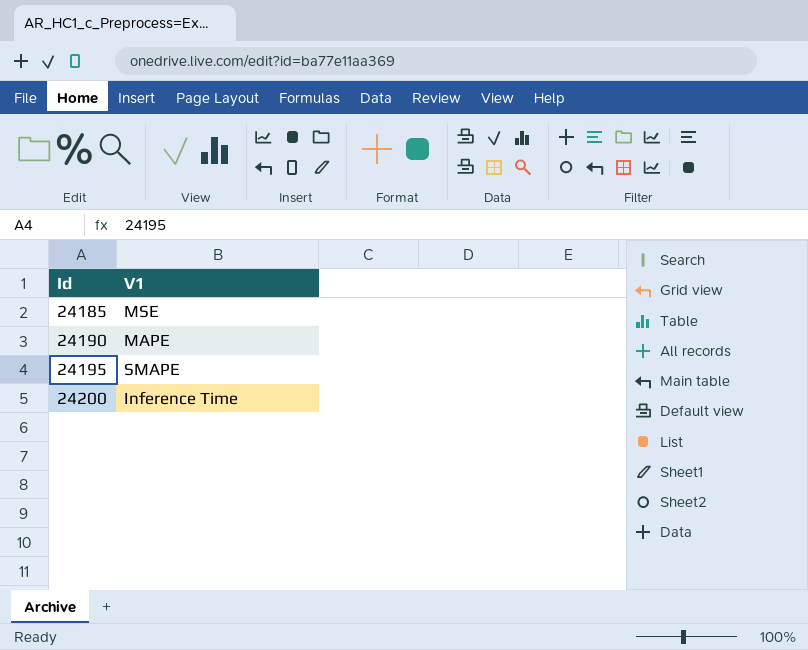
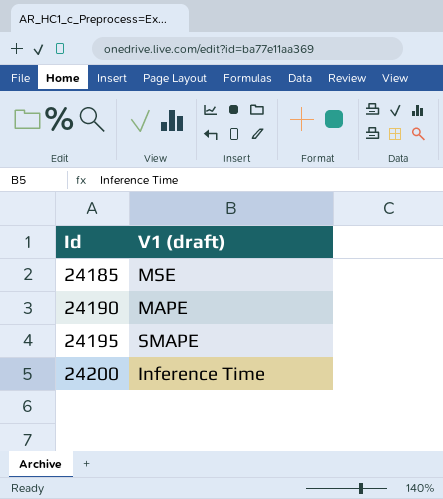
column name: V1 -> V1 (draft)

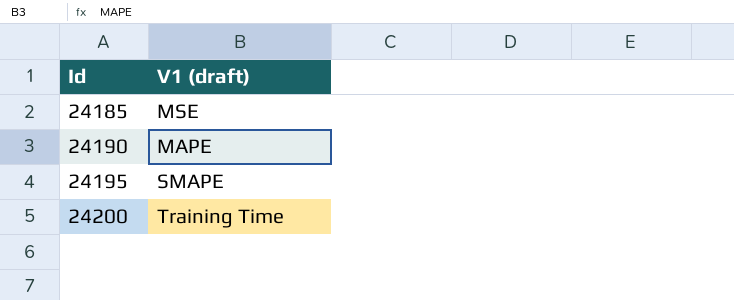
24200 | V1 (draft): Inference Time -> Training Time

